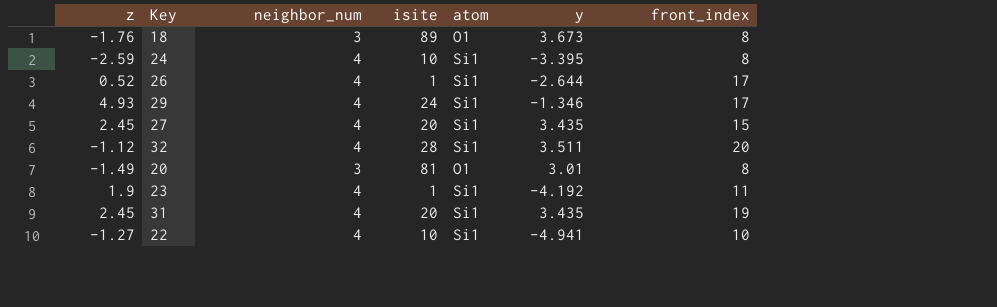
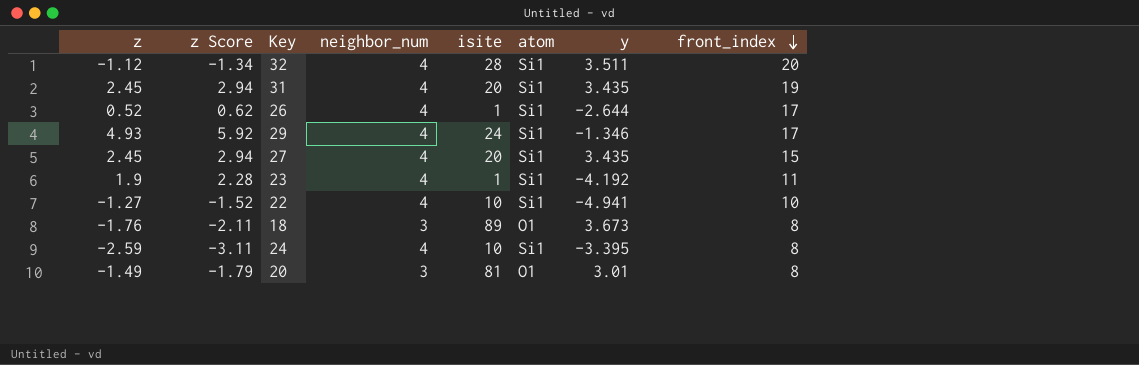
row order: none -> front_index descending
column z Score | formula: none -> [z] * 1.2

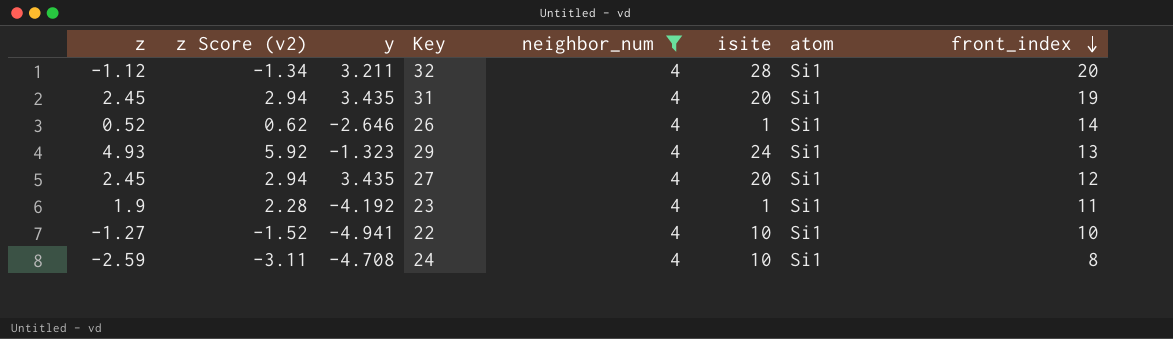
filter: none -> neighbor_num = 4
column name: z Score -> z Score (v2)
column y | position: 7 -> 3
32 | y: 3.511 -> 3.211
26 | y: -2.644 -> -2.646
26 | front_index: 17 -> 14
29 | y: -1.346 -> -1.323
29 | front_index: 17 -> 13
27 | front_index: 15 -> 12
24 | y: -3.395 -> -4.708

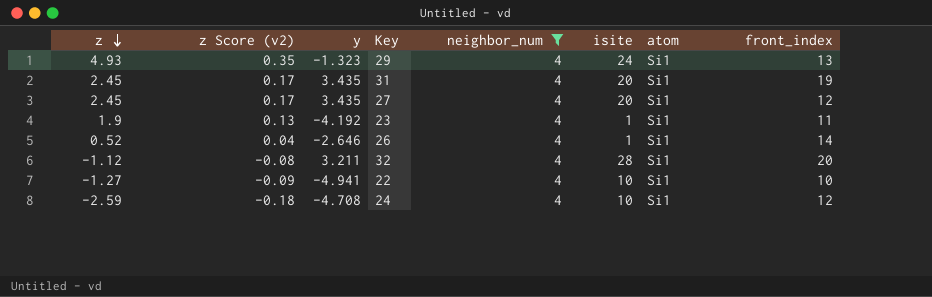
row order: front_index descending -> z descending
column z Score (v2) | formula: [z] * 1.2 -> [z] * 0.07
24 | front_index: 8 -> 12

